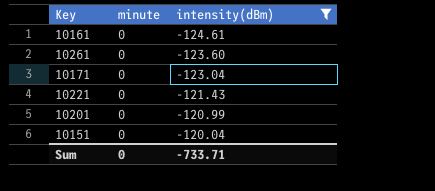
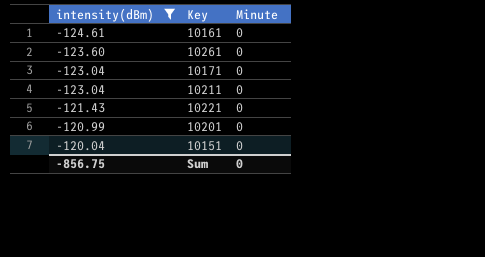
column intensity(dBm) | position: 3 -> 1
column name: minute -> Minute
row 10211: none -> -123.04 | 0
Sum | intensity(dBm): -733.71 -> -856.75

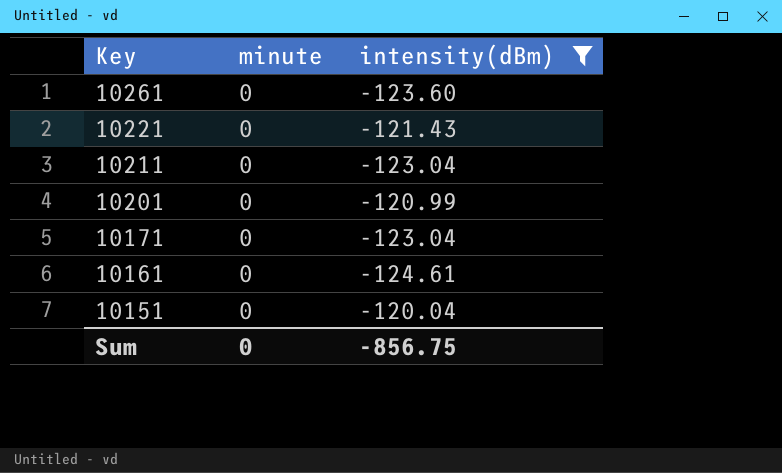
row order: intensity(dBm) ascending -> Key descending
column name: Minute -> minute
column intensity(dBm) | position: 1 -> 3

